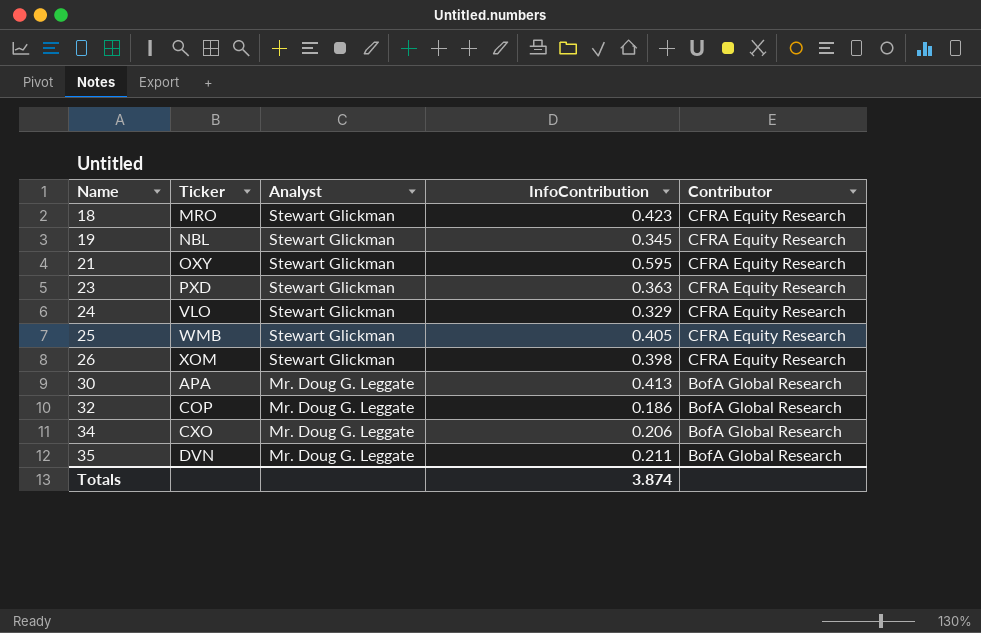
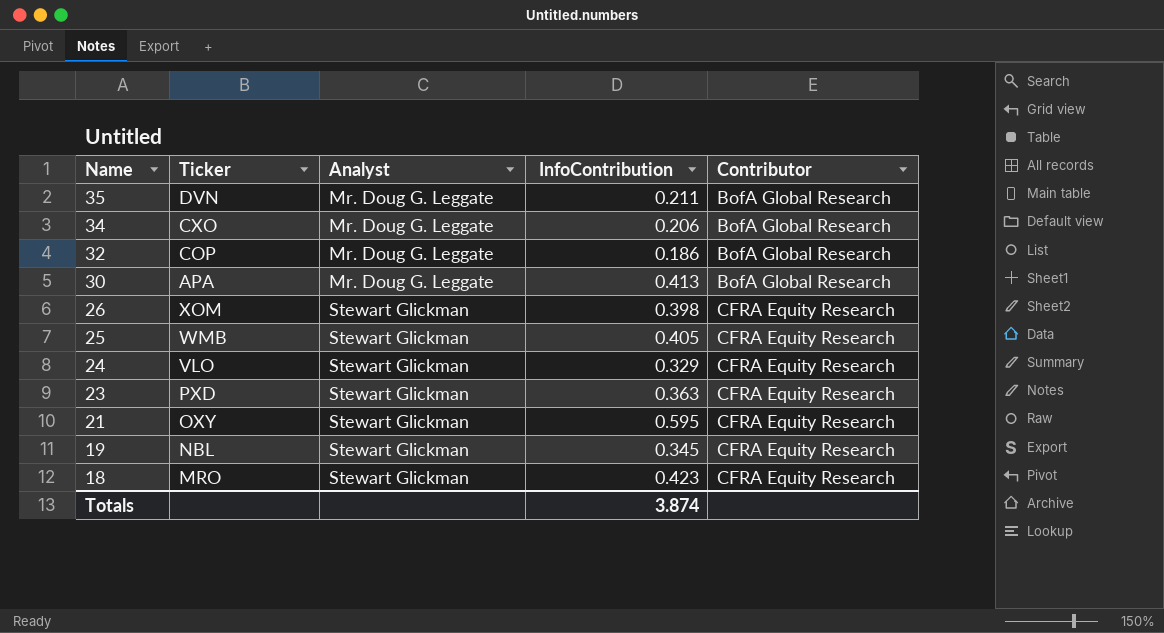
row order: Name ascending -> Name descending

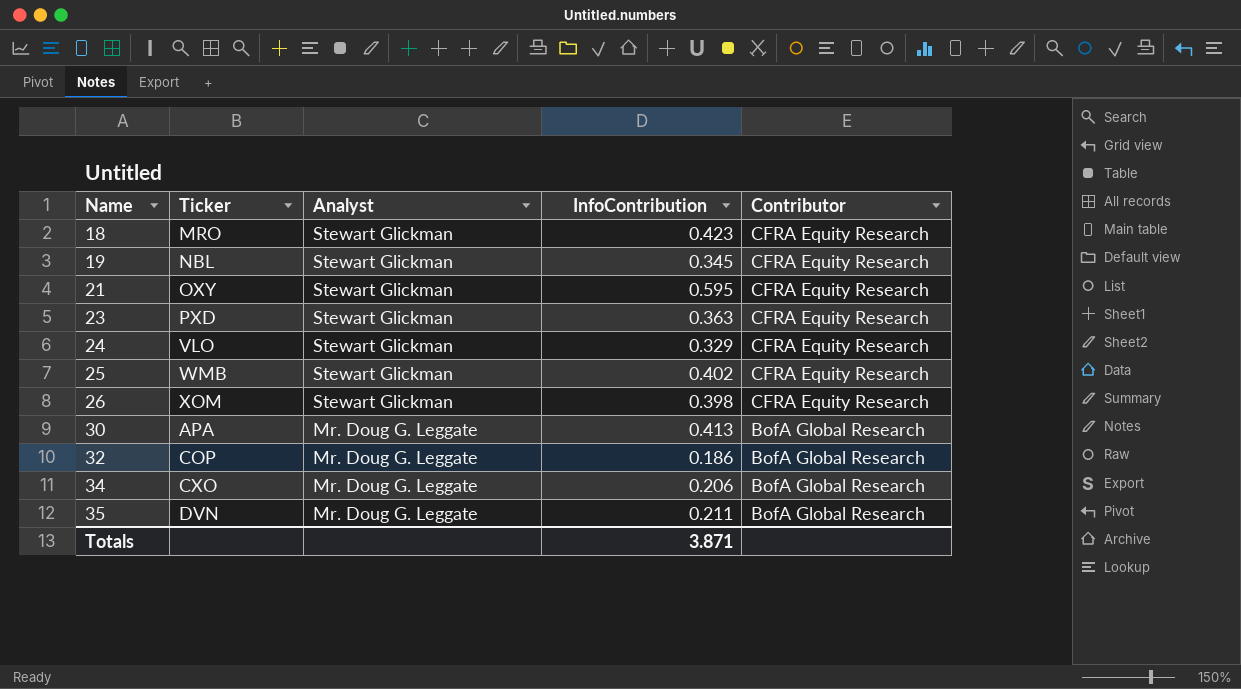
row order: Name descending -> Name ascending
25 | InfoContribution: 0.405 -> 0.402
Totals | InfoContribution: 3.874 -> 3.871

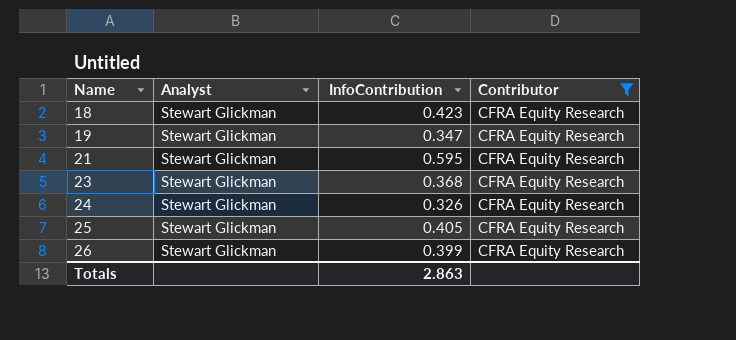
filter: none -> Contributor = CFRA Equity Research
column Ticker | position: 2 -> none
19 | InfoContribution: 0.345 -> 0.347
23 | InfoContribution: 0.363 -> 0.368
24 | InfoContribution: 0.329 -> 0.326
25 | InfoContribution: 0.402 -> 0.405
26 | InfoContribution: 0.398 -> 0.399
Totals | InfoContribution: 3.871 -> 2.863

